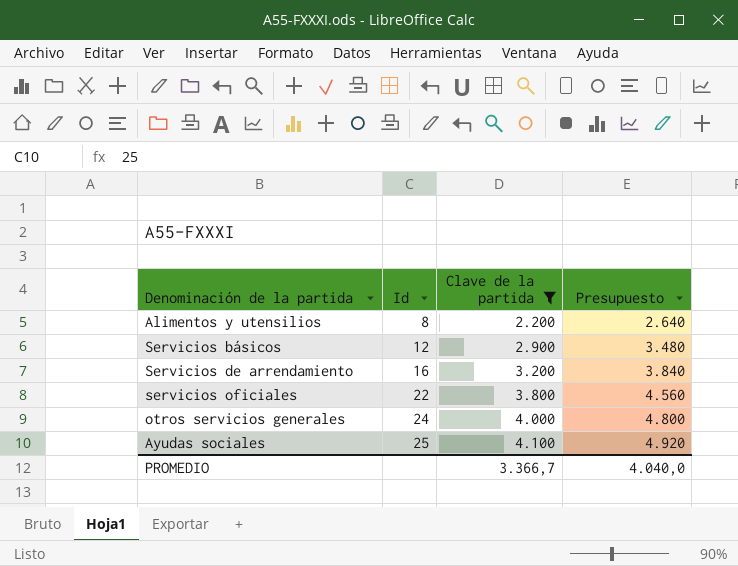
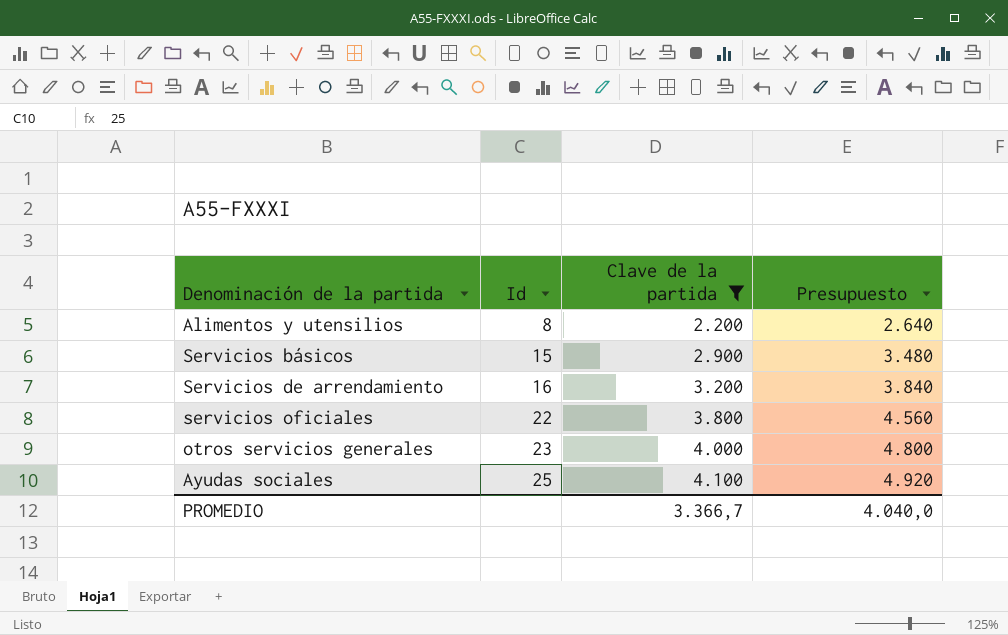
Servicios básicos | Id: 12 -> 15
otros servicios generales | Id: 24 -> 23

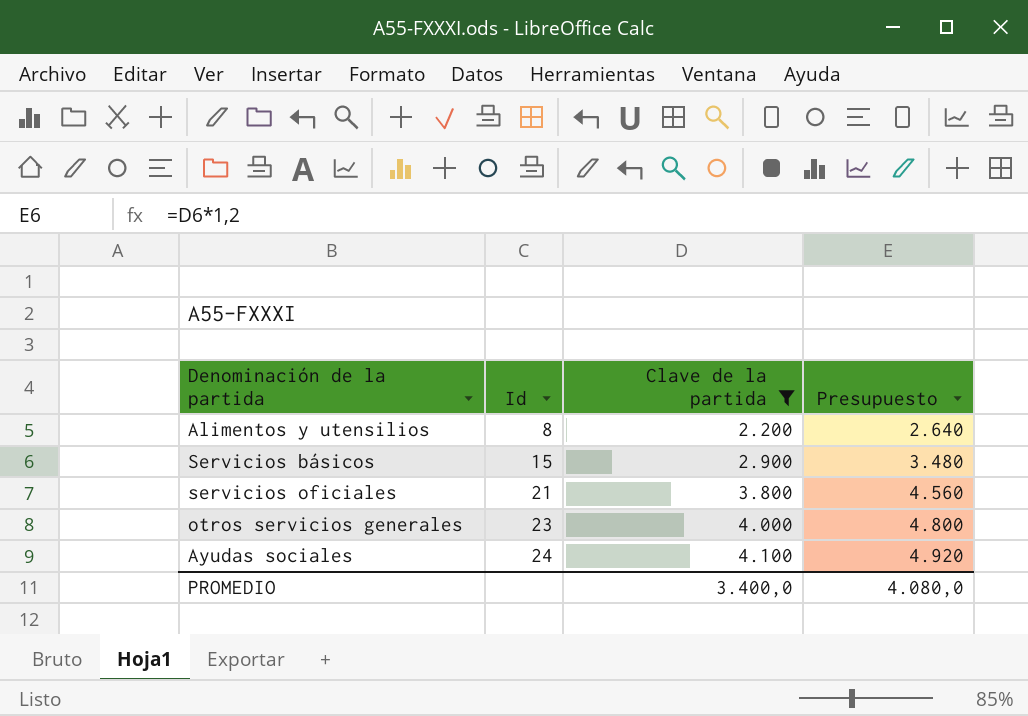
row Servicios de arrendamiento: 16 | 3.200 | 3.840 -> none
servicios oficiales | Id: 22 -> 21
Ayudas sociales | Id: 25 -> 24
PROMEDIO | Clave de la partida: 3.366,7 -> 3.400,0
PROMEDIO | Presupuesto: 4.040,0 -> 4.080,0

